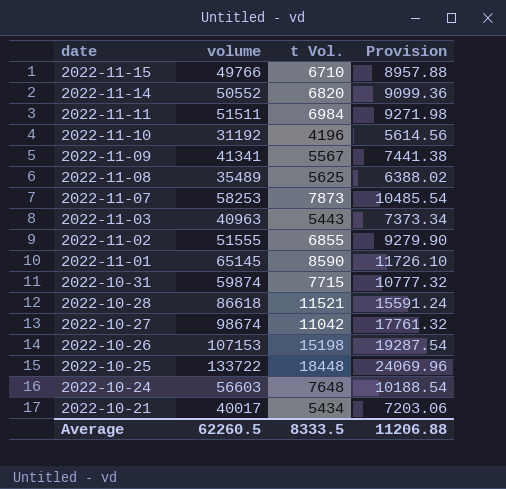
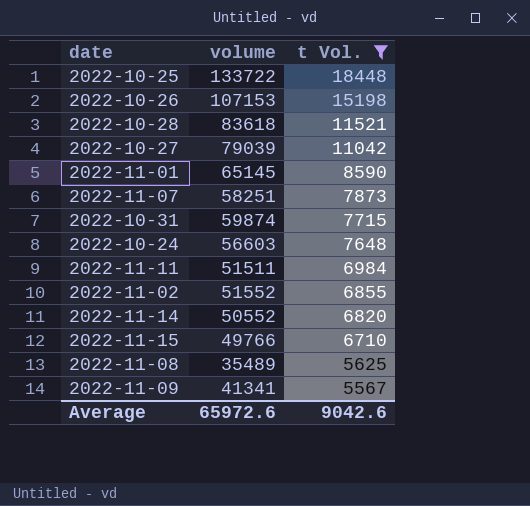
filter: none -> t Vol. >= 5567
row order: date descending -> t Vol. descending
column Provision | formula: [volume] * 0.18 -> none
2022-10-28 | volume: 86618 -> 83618
2022-10-27 | volume: 98674 -> 79039
2022-11-07 | volume: 58253 -> 58251
2022-11-02 | volume: 51555 -> 51552
Average | volume: 62260.5 -> 65972.6
Average | t Vol.: 8333.5 -> 9042.6

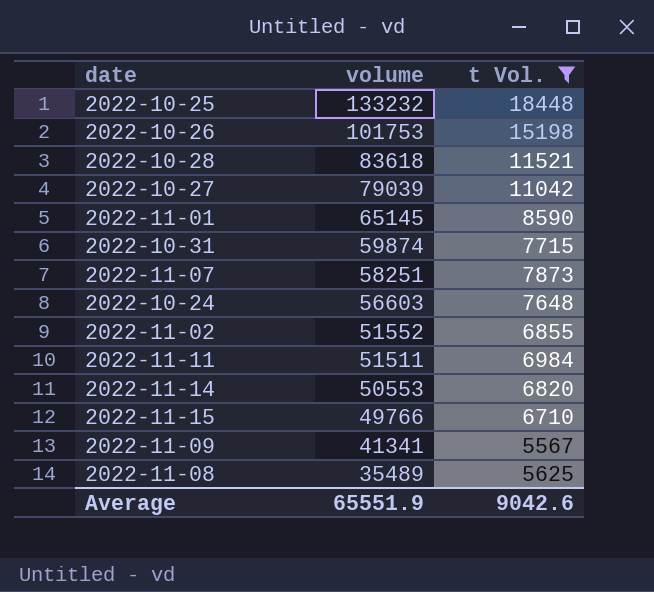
row order: t Vol. descending -> volume descending
2022-10-25 | volume: 133722 -> 133232
2022-10-26 | volume: 107153 -> 101753
2022-11-14 | volume: 50552 -> 50553
Average | volume: 65972.6 -> 65551.9

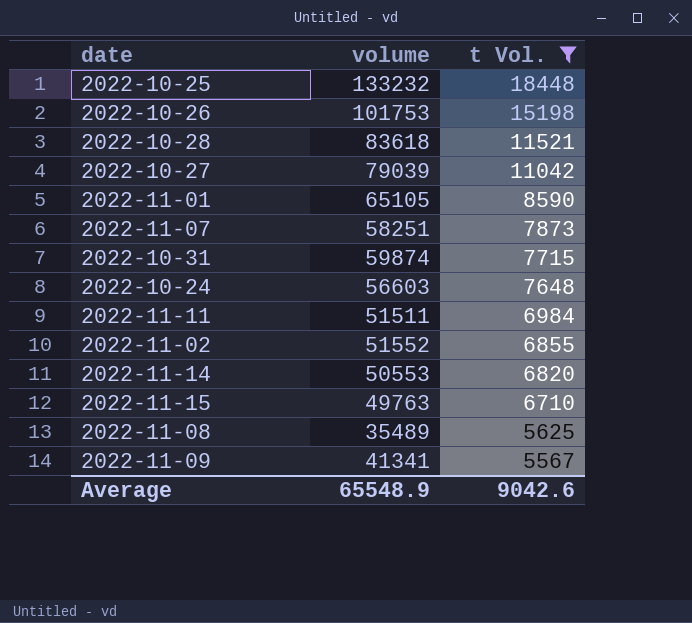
row order: volume descending -> t Vol. descending
2022-11-01 | volume: 65145 -> 65105
2022-11-15 | volume: 49766 -> 49763
Average | volume: 65551.9 -> 65548.9

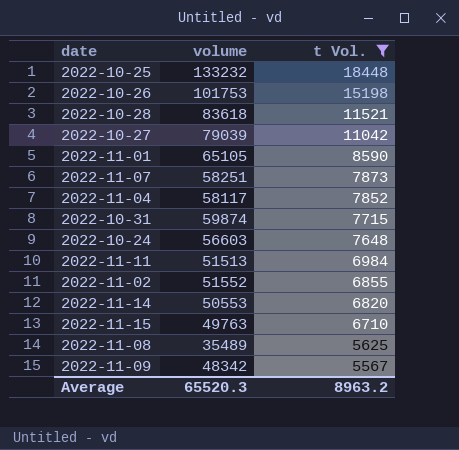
row 2022-11-04: none -> 58117 | 7852
2022-11-11 | volume: 51511 -> 51513
2022-11-09 | volume: 41341 -> 48342
Average | volume: 65548.9 -> 65520.3
Average | t Vol.: 9042.6 -> 8963.2

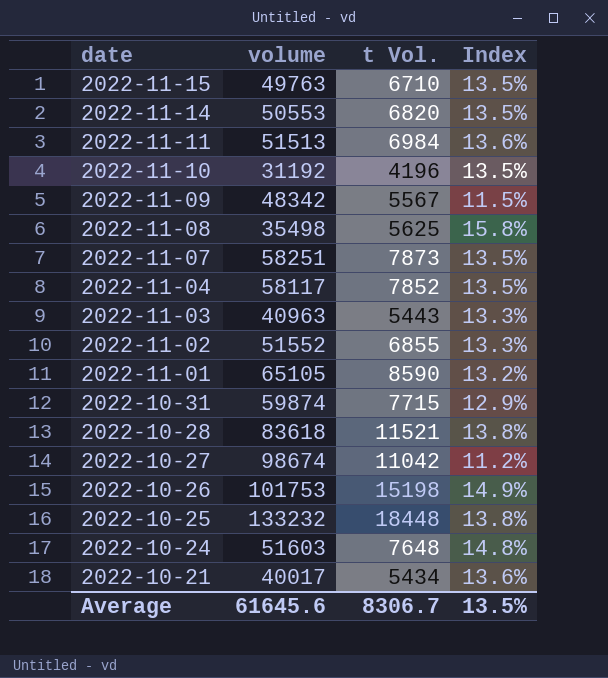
filter: t Vol. >= 5567 -> none
row order: t Vol. descending -> date descending
column Index | formula: none -> [t Vol.] / [volume]
2022-11-08 | volume: 35489 -> 35498
2022-10-27 | volume: 79039 -> 98674
2022-10-24 | volume: 56603 -> 51603
Average | volume: 65520.3 -> 61645.6
Average | t Vol.: 8963.2 -> 8306.7

